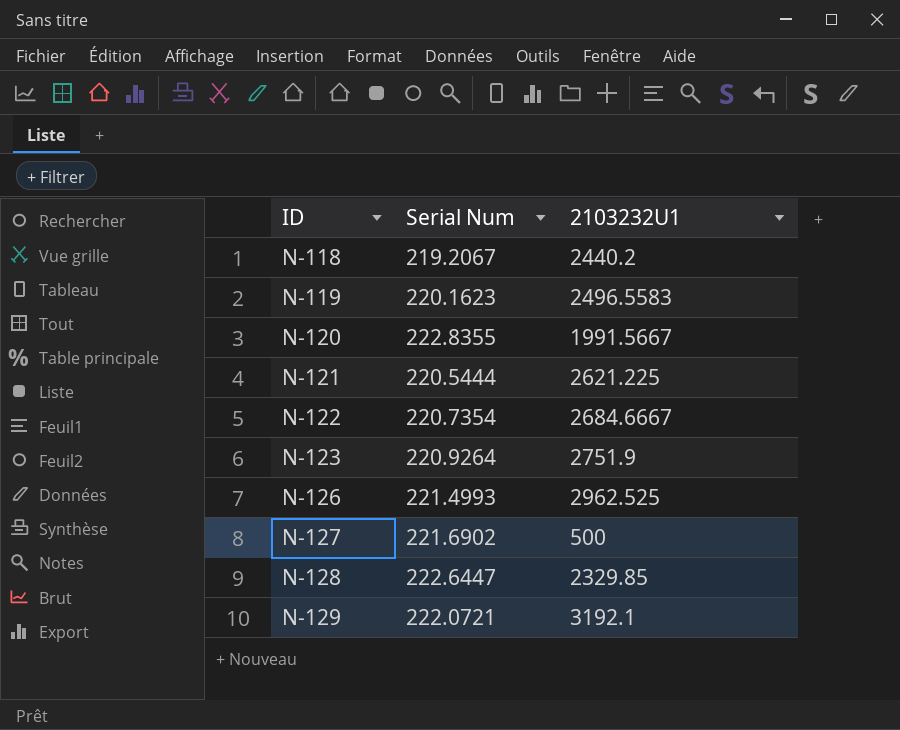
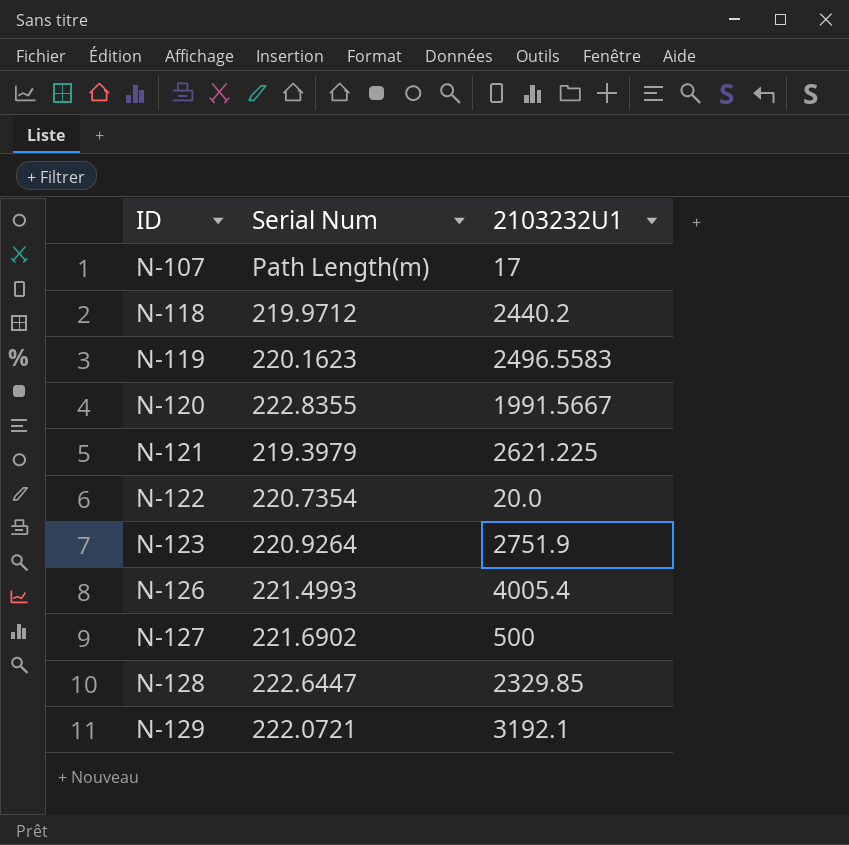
row N-107: none -> Path Length(m) | 17
N-118 | Serial Num: 219.2067 -> 219.9712
N-121 | Serial Num: 220.5444 -> 219.3979
N-122 | 2103232U1: 2684.6667 -> 20.0
N-126 | 2103232U1: 2962.525 -> 4005.4

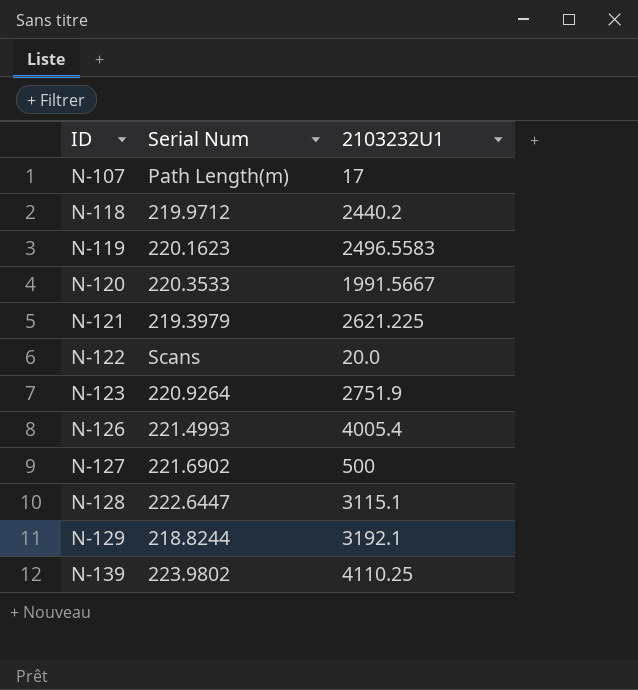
N-120 | Serial Num: 222.8355 -> 220.3533
N-122 | Serial Num: 220.7354 -> Scans
N-128 | 2103232U1: 2329.85 -> 3115.1
N-129 | Serial Num: 222.0721 -> 218.8244
row N-139: none -> 223.9802 | 4110.25

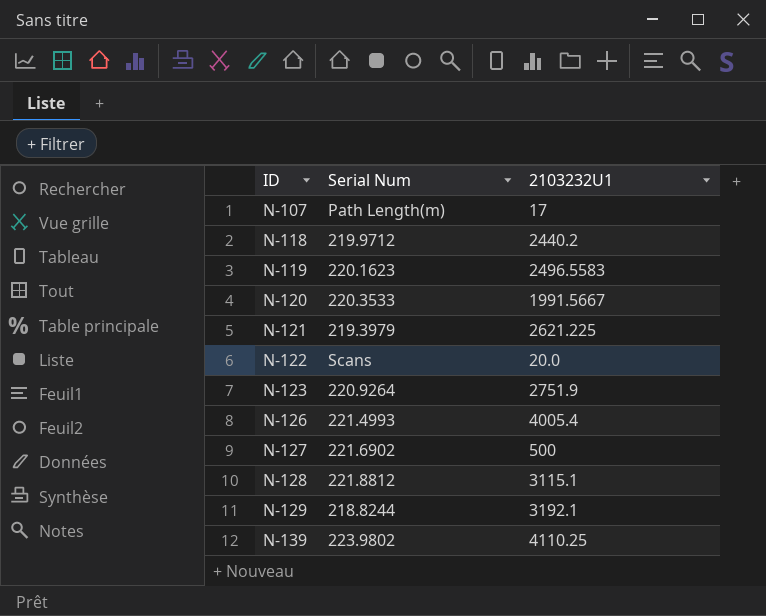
N-128 | Serial Num: 222.6447 -> 221.8812

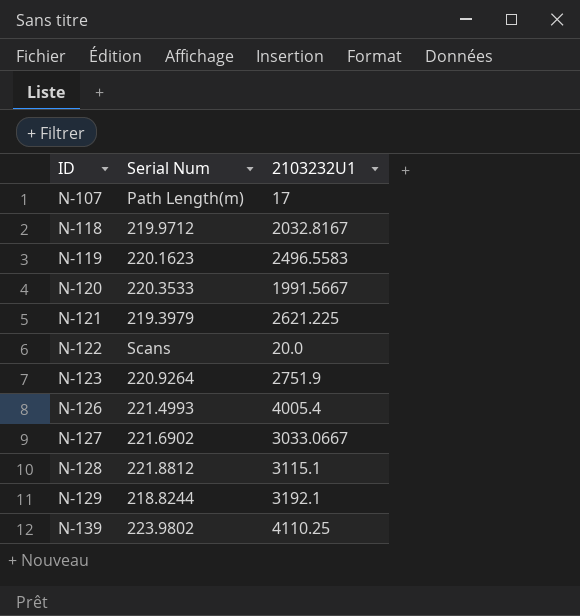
N-118 | 2103232U1: 2440.2 -> 2032.8167
N-127 | 2103232U1: 500 -> 3033.0667

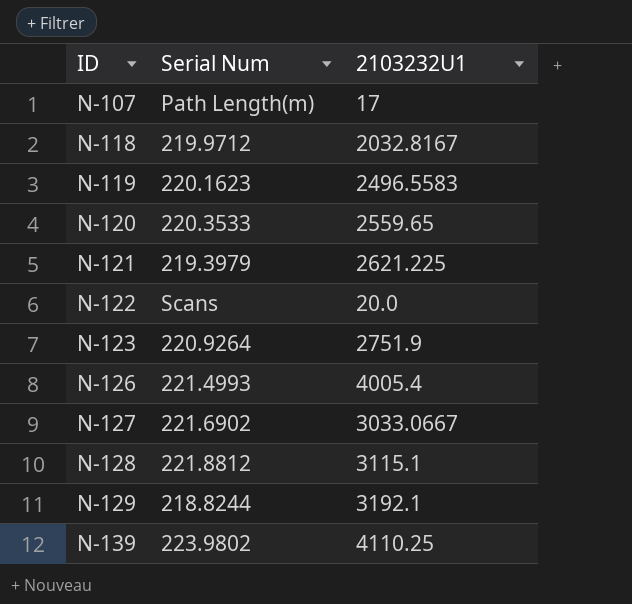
N-120 | 2103232U1: 1991.5667 -> 2559.65

